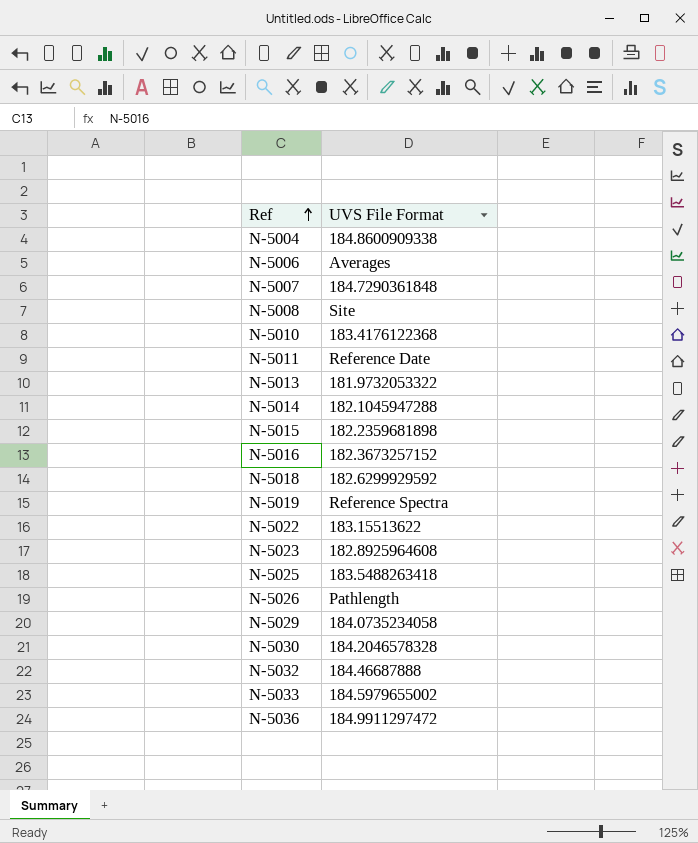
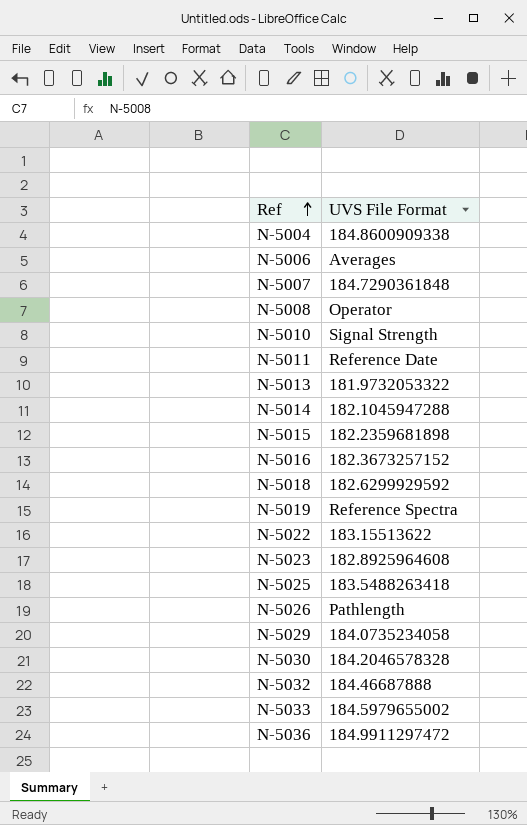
N-5008 | UVS File Format: Site -> Operator
N-5010 | UVS File Format: 183.4176122368 -> Signal Strength

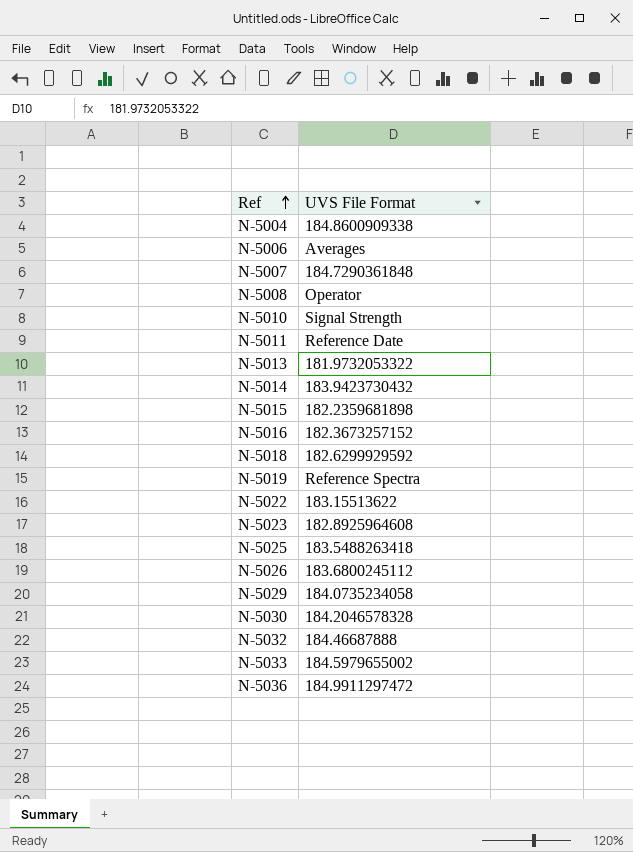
N-5014 | UVS File Format: 182.1045947288 -> 183.9423730432
N-5026 | UVS File Format: Pathlength -> 183.6800245112

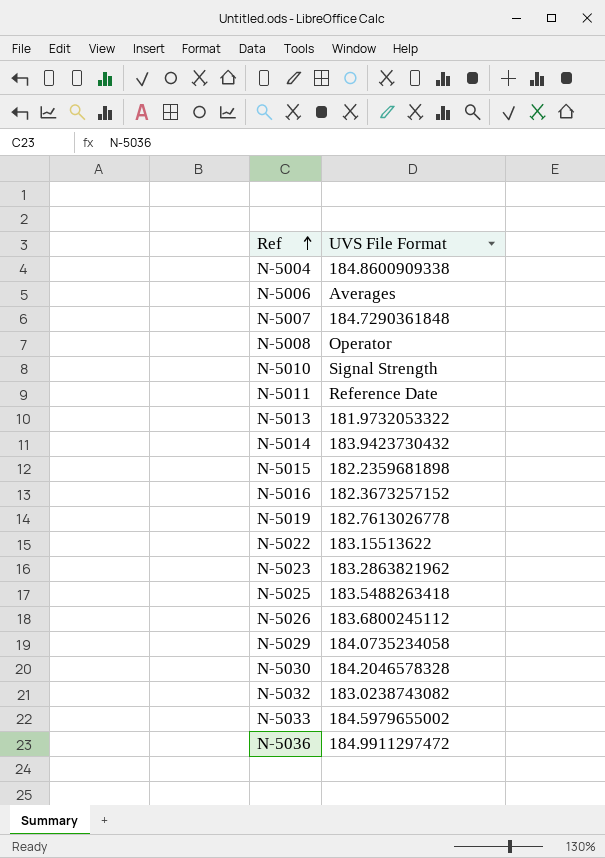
row N-5018: 182.6299929592 -> none
N-5019 | UVS File Format: Reference Spectra -> 182.7613026778
N-5023 | UVS File Format: 182.8925964608 -> 183.2863821962
N-5032 | UVS File Format: 184.46687888 -> 183.0238743082

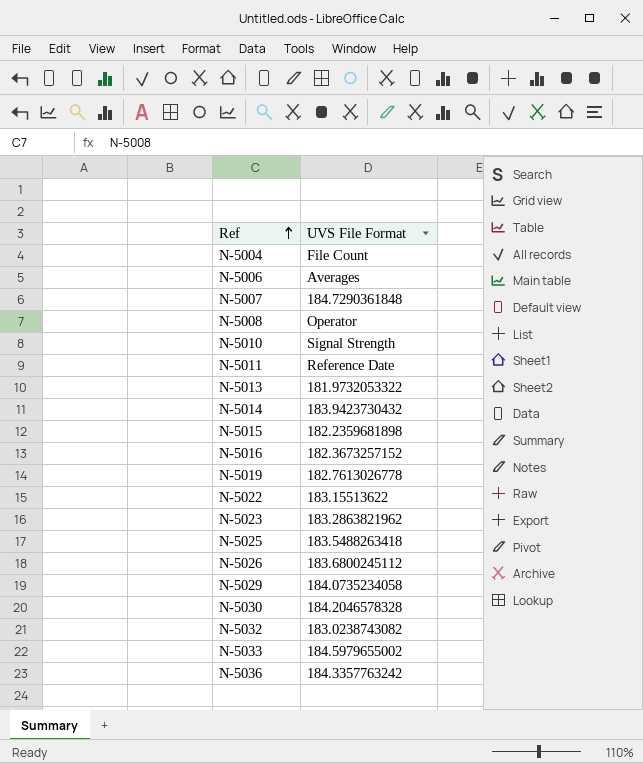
N-5004 | UVS File Format: 184.8600909338 -> File Count
N-5036 | UVS File Format: 184.9911297472 -> 184.3357763242

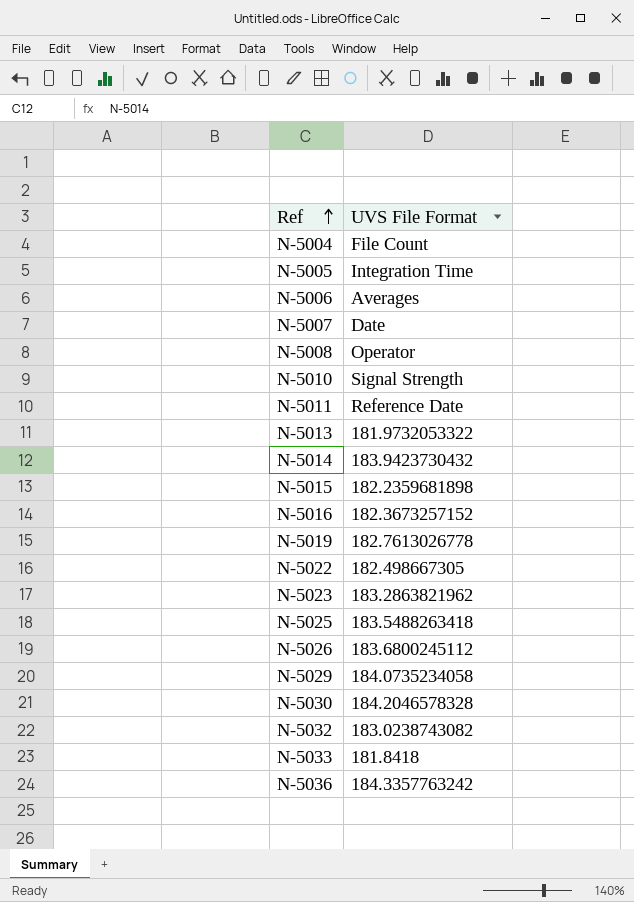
row N-5005: none -> Integration Time
N-5007 | UVS File Format: 184.7290361848 -> Date
N-5022 | UVS File Format: 183.15513622 -> 182.498667305
N-5033 | UVS File Format: 184.5979655002 -> 181.8418

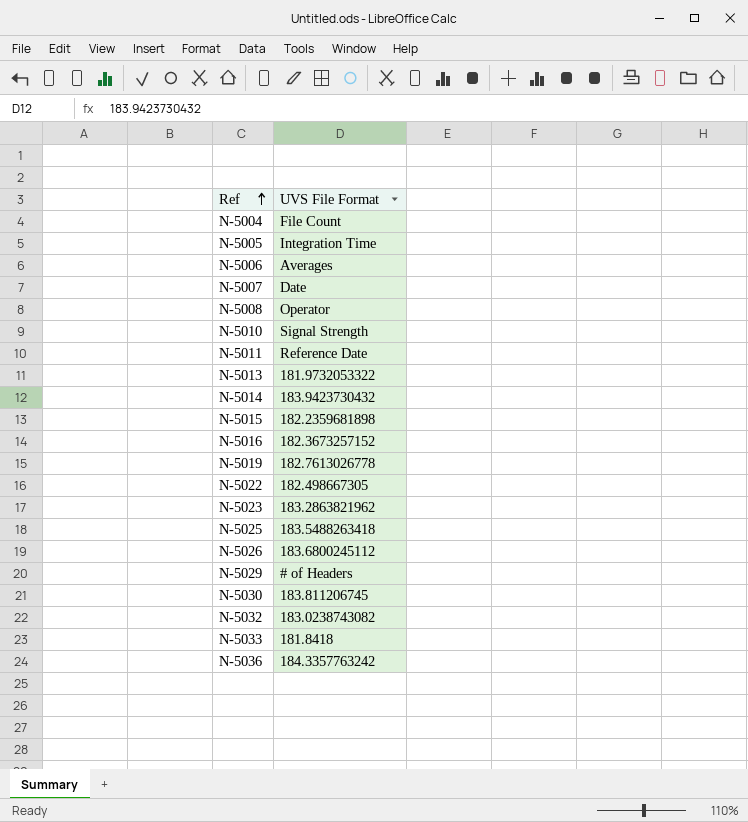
N-5029 | UVS File Format: 184.0735234058 -> # of Headers
N-5030 | UVS File Format: 184.2046578328 -> 183.811206745

